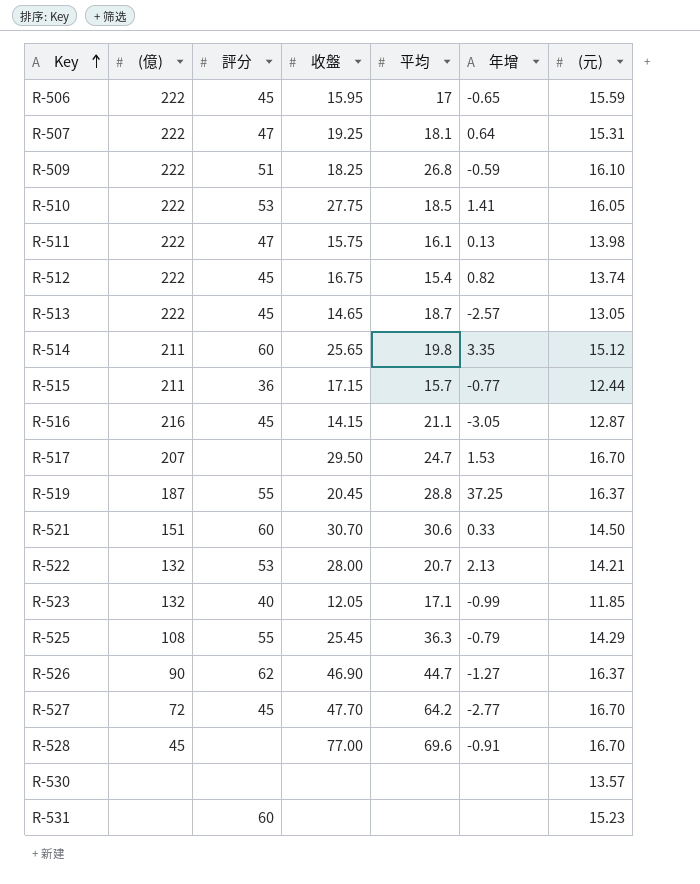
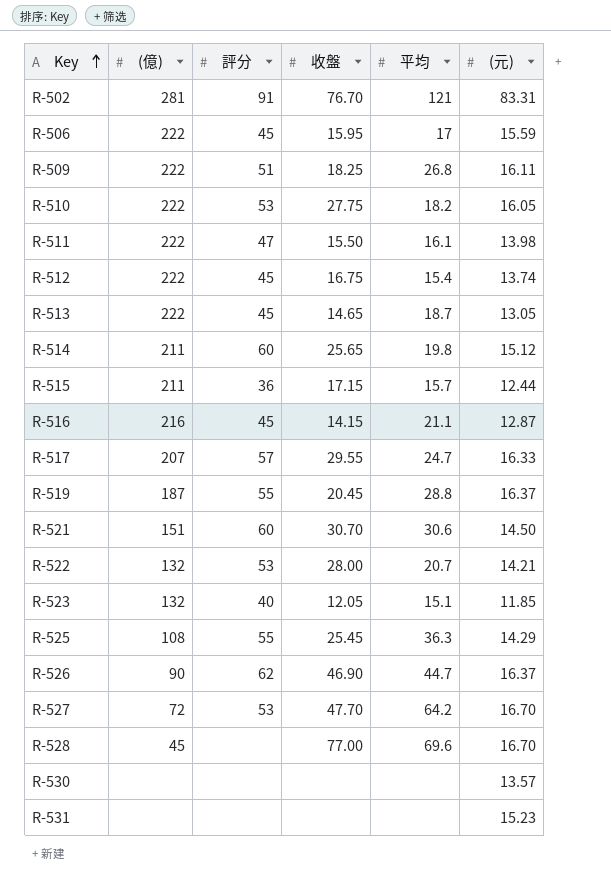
column 年增 | position: 6 -> none
row R-507: 222 | 47 | 19.25 | 18.1 | 0.64 | 15.31 -> none
row R-502: none -> 281 | 91 | 76.70 | 121 | 83.31
R-509 | (元): 16.10 -> 16.11
R-510 | 平均: 18.5 -> 18.2
R-511 | 收盤: 15.75 -> 15.50
R-517 | 評分: none -> 57
R-517 | 收盤: 29.50 -> 29.55
R-517 | (元): 16.70 -> 16.33
R-523 | 平均: 17.1 -> 15.1
R-527 | 評分: 45 -> 53
R-531 | 評分: 60 -> none

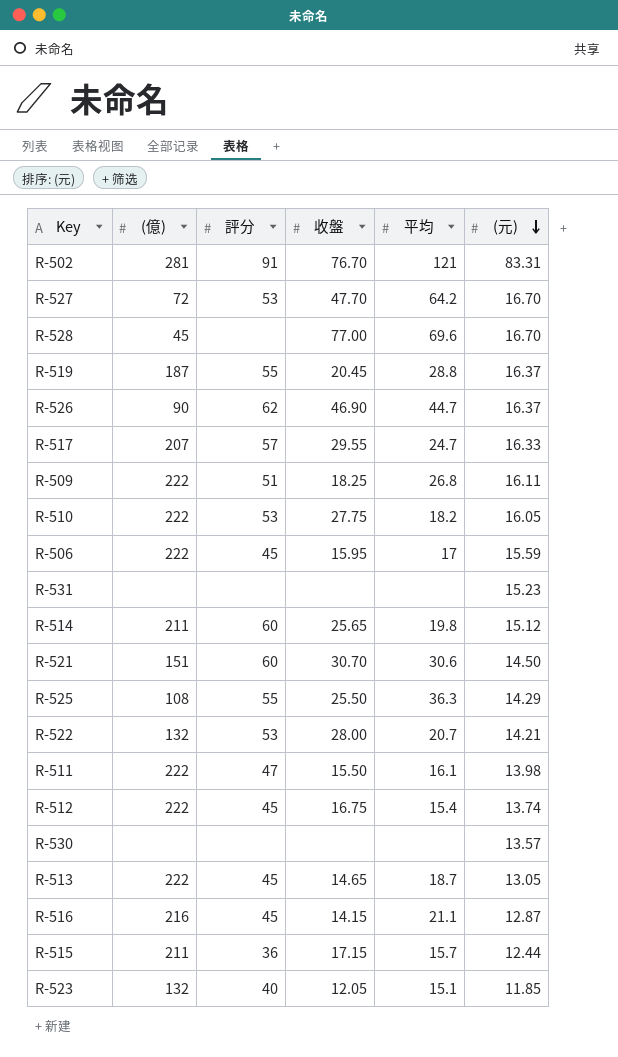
row order: Key ascending -> (元) descending
R-525 | 收盤: 25.45 -> 25.50

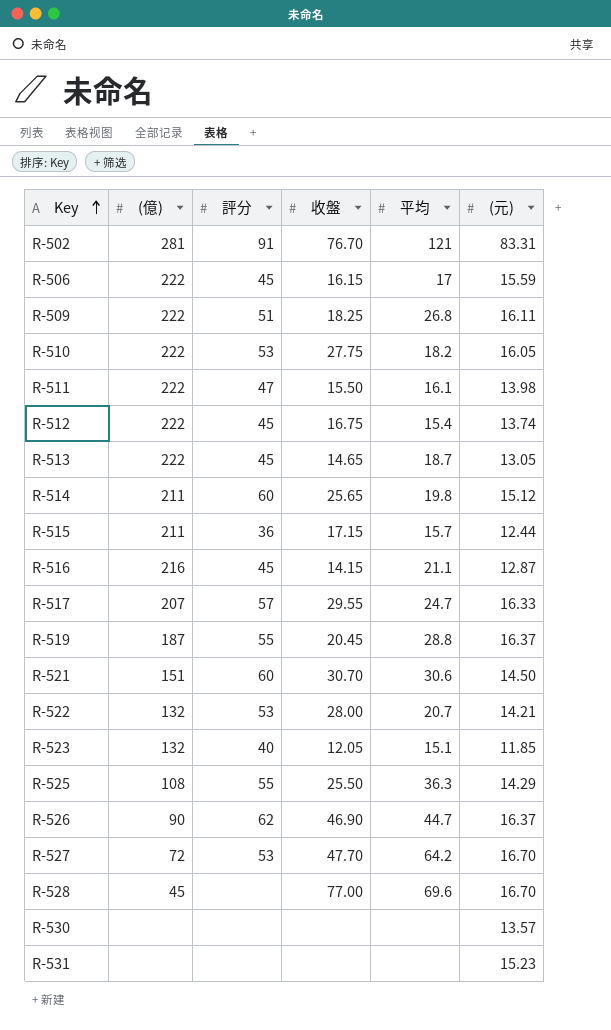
row order: (元) descending -> Key ascending
R-506 | 收盤: 15.95 -> 16.15

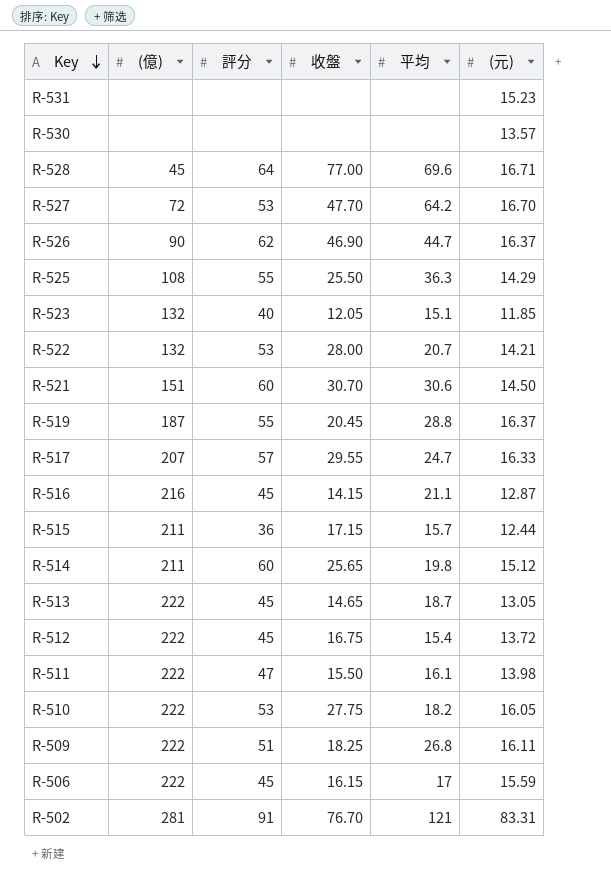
row order: Key ascending -> Key descending
R-528 | 評分: none -> 64
R-528 | (元): 16.70 -> 16.71
R-512 | (元): 13.74 -> 13.72

